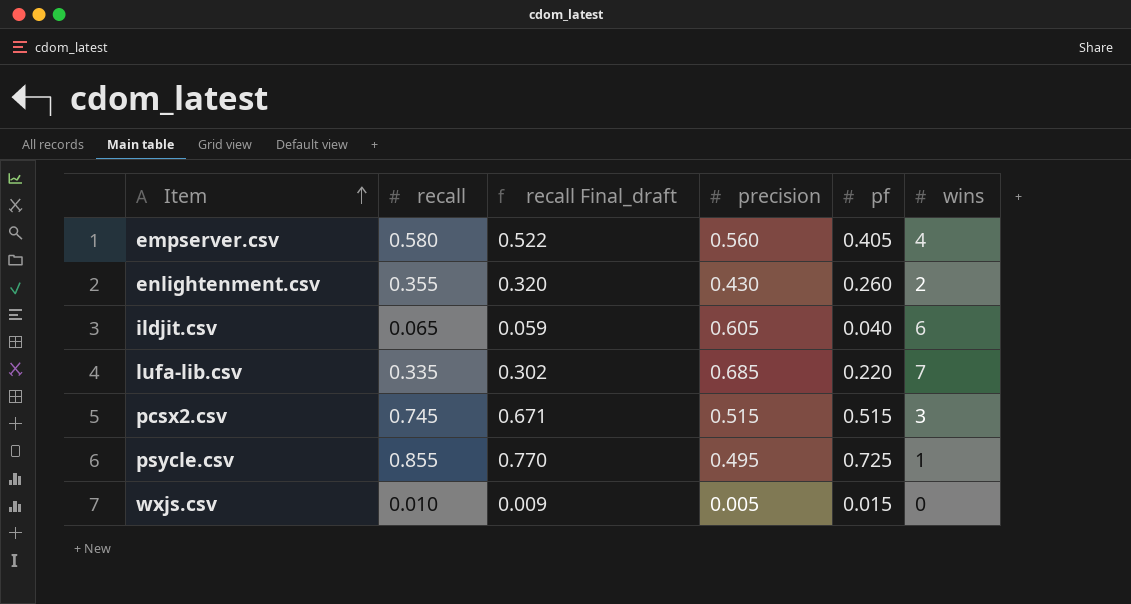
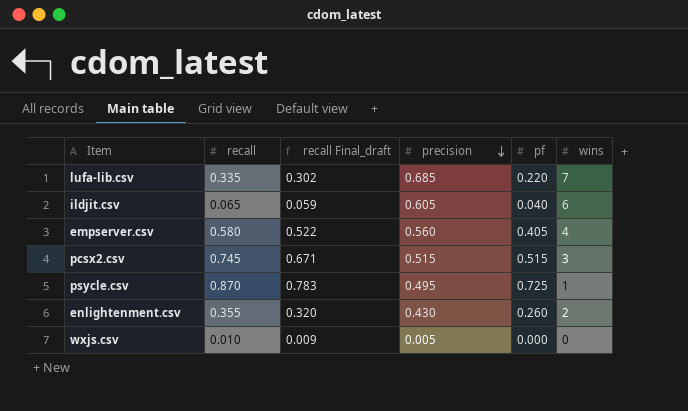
row order: Item ascending -> precision descending
psycle.csv | recall: 0.855 -> 0.870
psycle.csv | recall Final_draft: 0.770 -> 0.783
wxjs.csv | pf: 0.015 -> 0.000

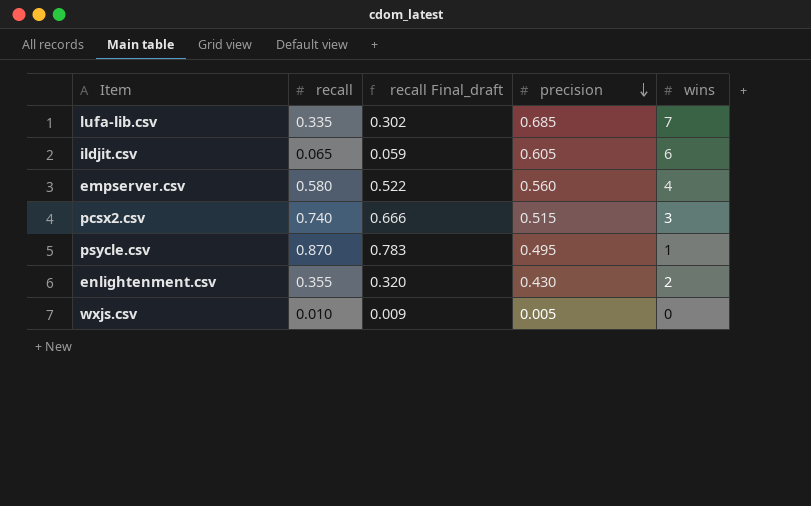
column pf | position: 5 -> none
pcsx2.csv | recall: 0.745 -> 0.740
pcsx2.csv | recall Final_draft: 0.671 -> 0.666

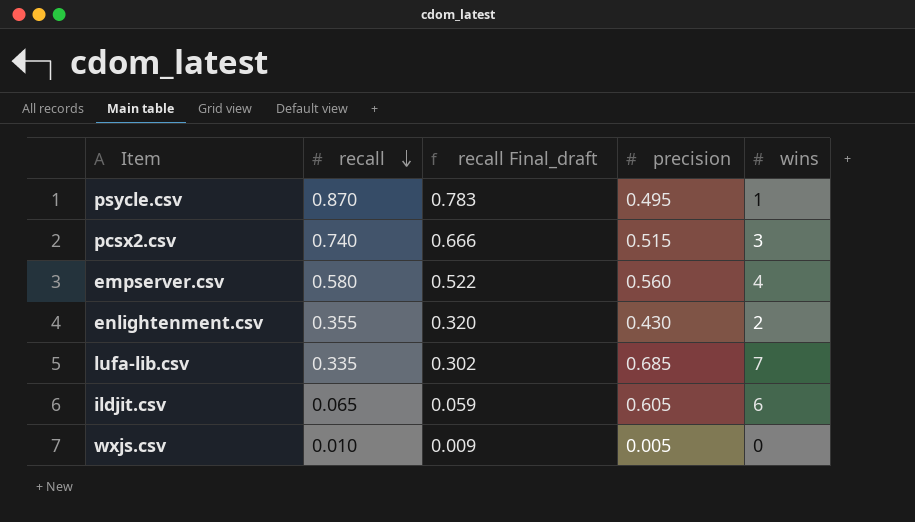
row order: precision descending -> recall descending

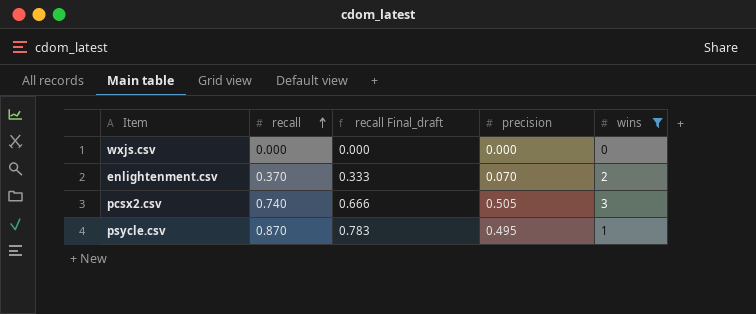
filter: none -> wins <= 3
row order: recall descending -> recall ascending
wxjs.csv | recall: 0.010 -> 0.000
wxjs.csv | recall Final_draft: 0.009 -> 0.000
wxjs.csv | precision: 0.005 -> 0.000
enlightenment.csv | recall: 0.355 -> 0.370
enlightenment.csv | recall Final_draft: 0.320 -> 0.333
enlightenment.csv | precision: 0.430 -> 0.070
pcsx2.csv | precision: 0.515 -> 0.505

